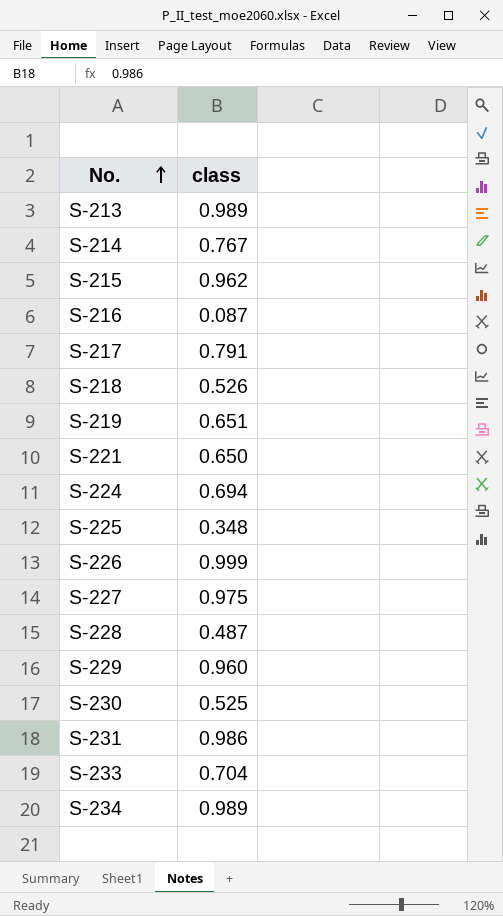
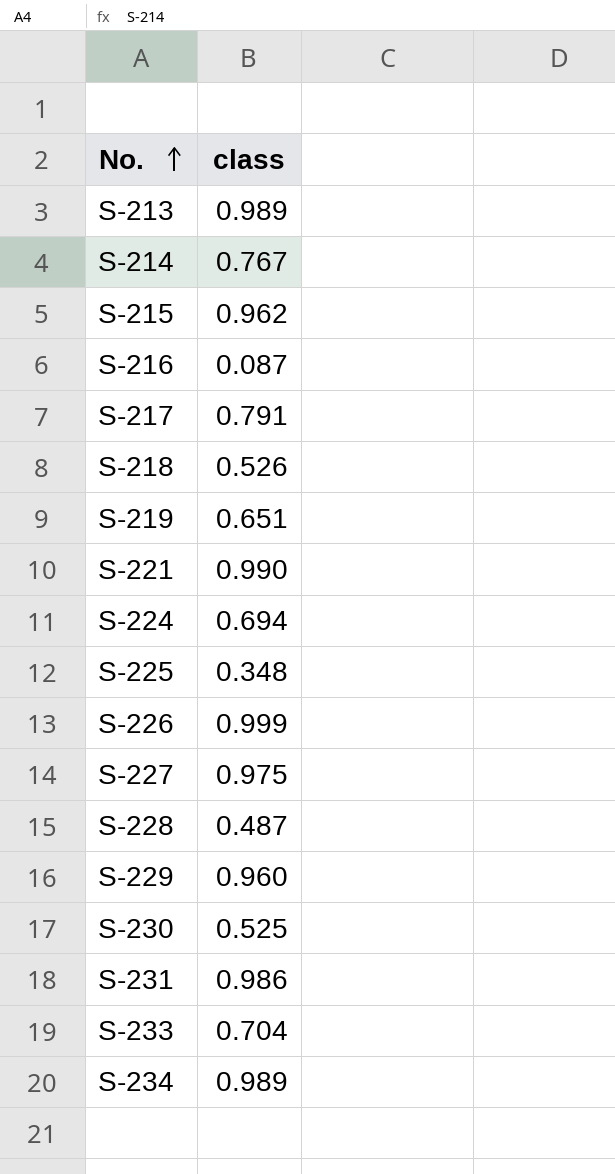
S-221 | class: 0.650 -> 0.990

